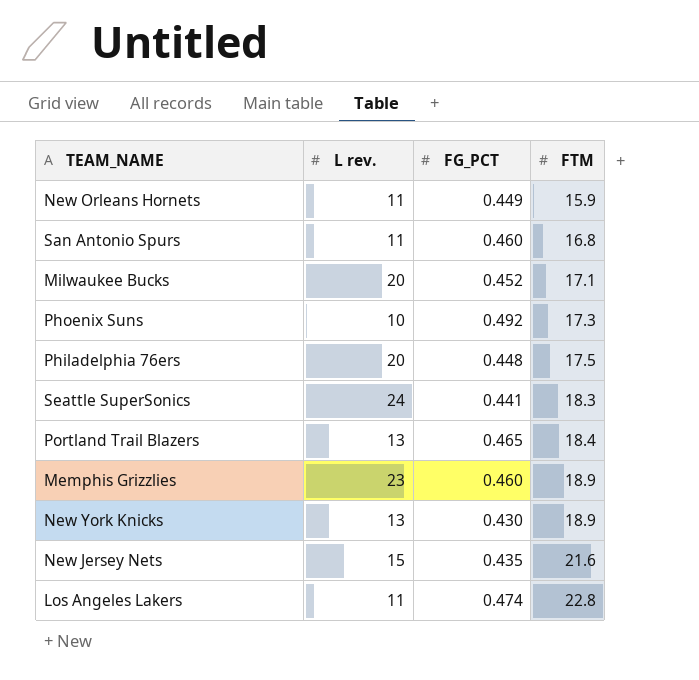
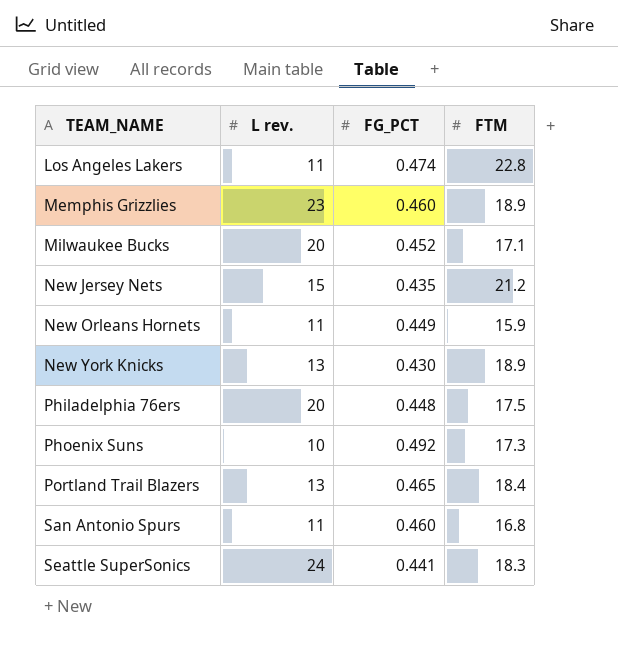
row order: FTM ascending -> TEAM_NAME ascending
New Jersey Nets | FTM: 21.6 -> 21.2

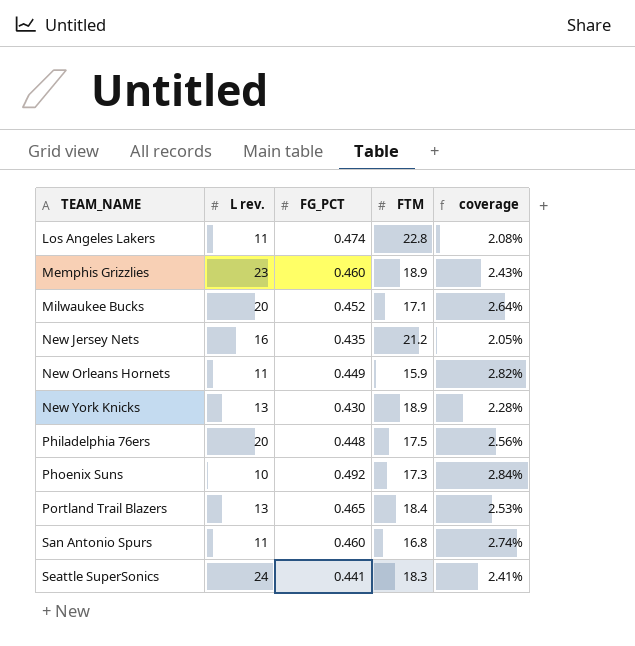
column coverage | formula: none -> [FG_PCT] / [FTM]
New Jersey Nets | L rev.: 15 -> 16

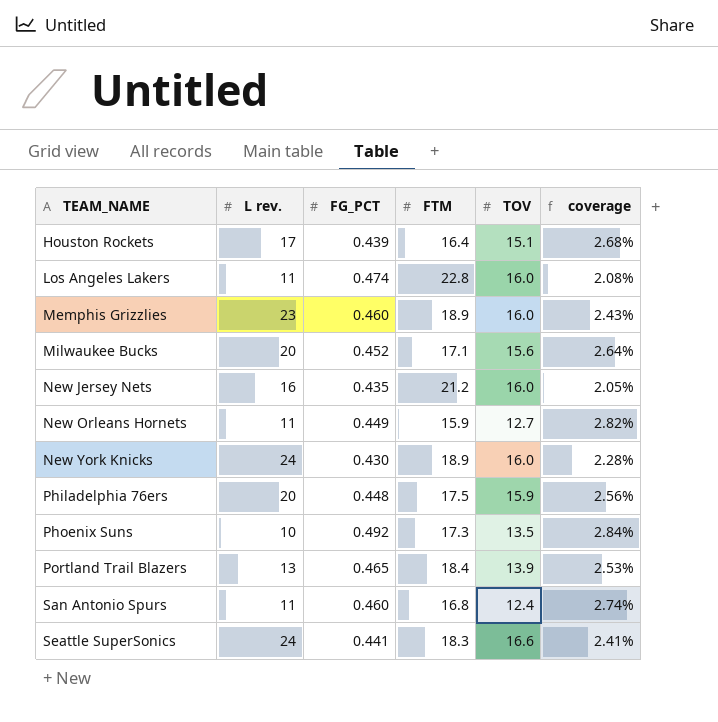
column TOV | position: none -> 5
row Houston Rockets: none -> 17 | 0.439 | 16.4 | 15.1 | 2.68%
New York Knicks | L rev.: 13 -> 24

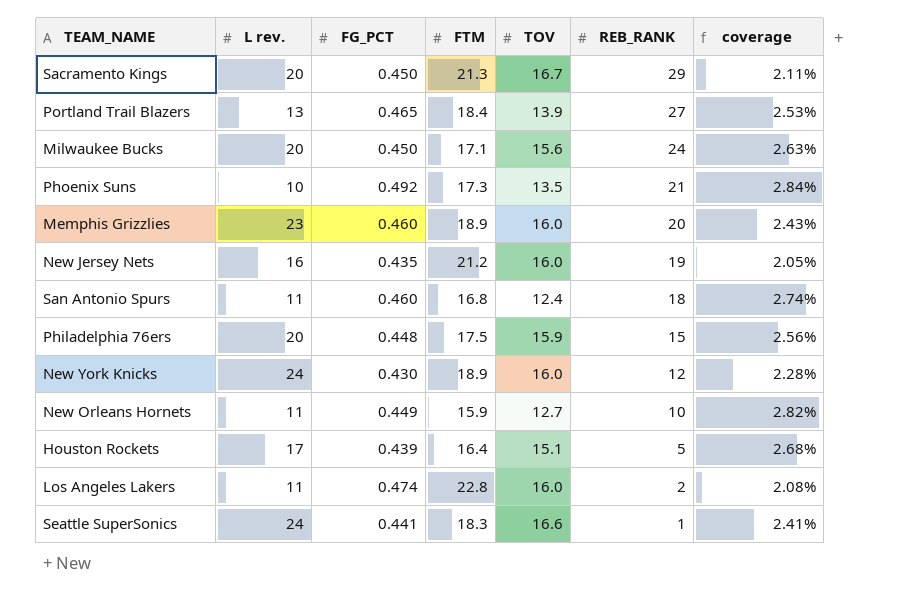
row order: TEAM_NAME ascending -> REB_RANK descending
column REB_RANK | position: none -> 6
row Sacramento Kings: none -> 20 | 0.450 | 21.3 | 16.7 | 29 | 2.11%
Milwaukee Bucks | FG_PCT: 0.452 -> 0.450
Milwaukee Bucks | coverage: 2.64% -> 2.63%

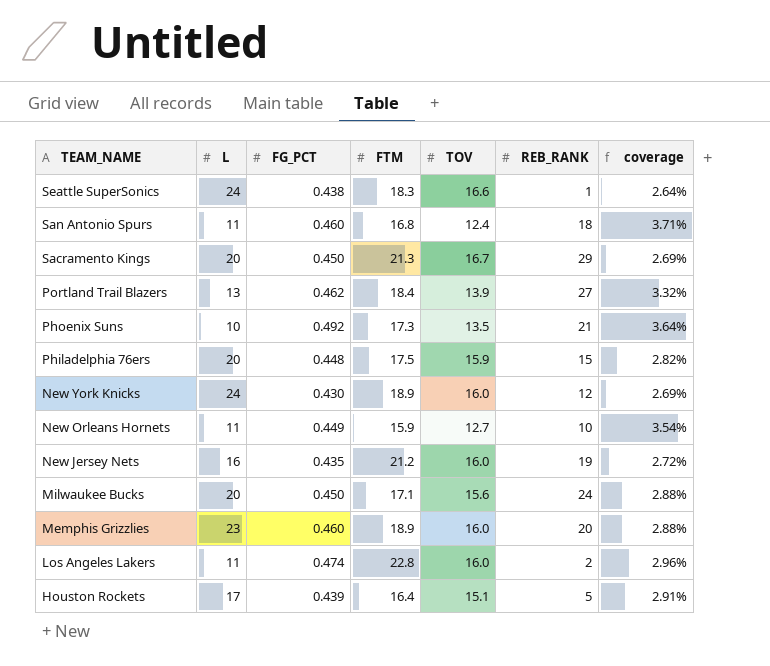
row order: REB_RANK descending -> TEAM_NAME descending
column name: L rev. -> L
column coverage | formula: [FG_PCT] / [FTM] -> [FG_PCT] / [TOV]
Seattle SuperSonics | FG_PCT: 0.441 -> 0.438
Portland Trail Blazers | FG_PCT: 0.465 -> 0.462

